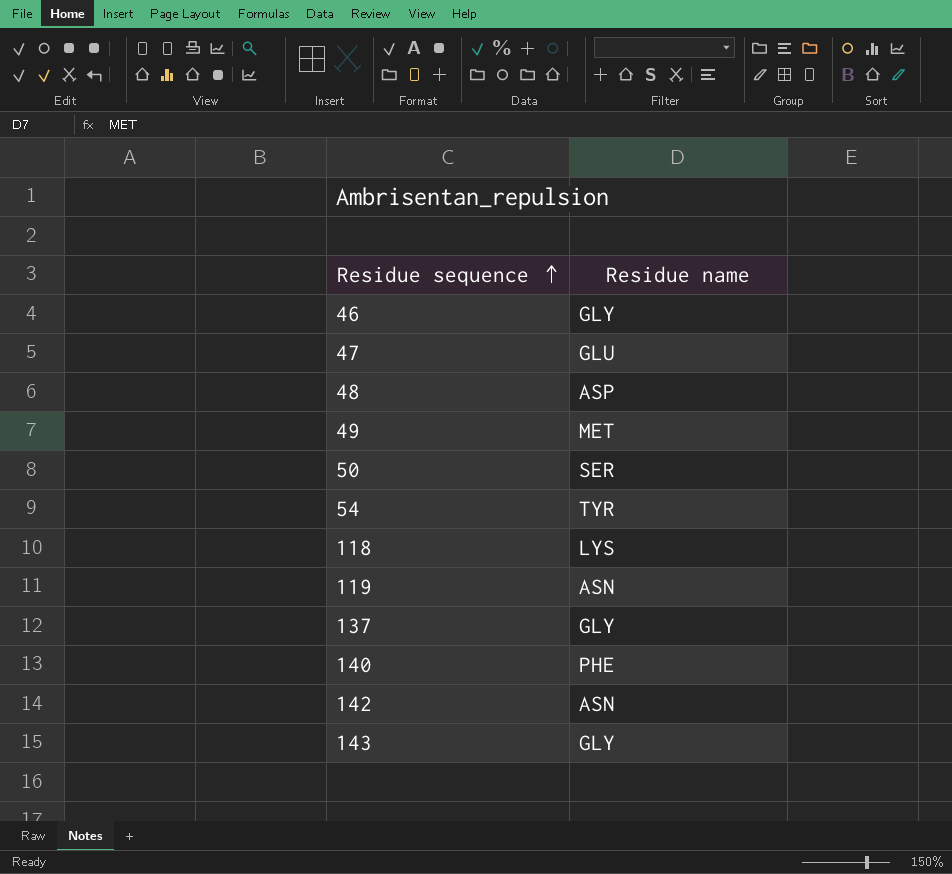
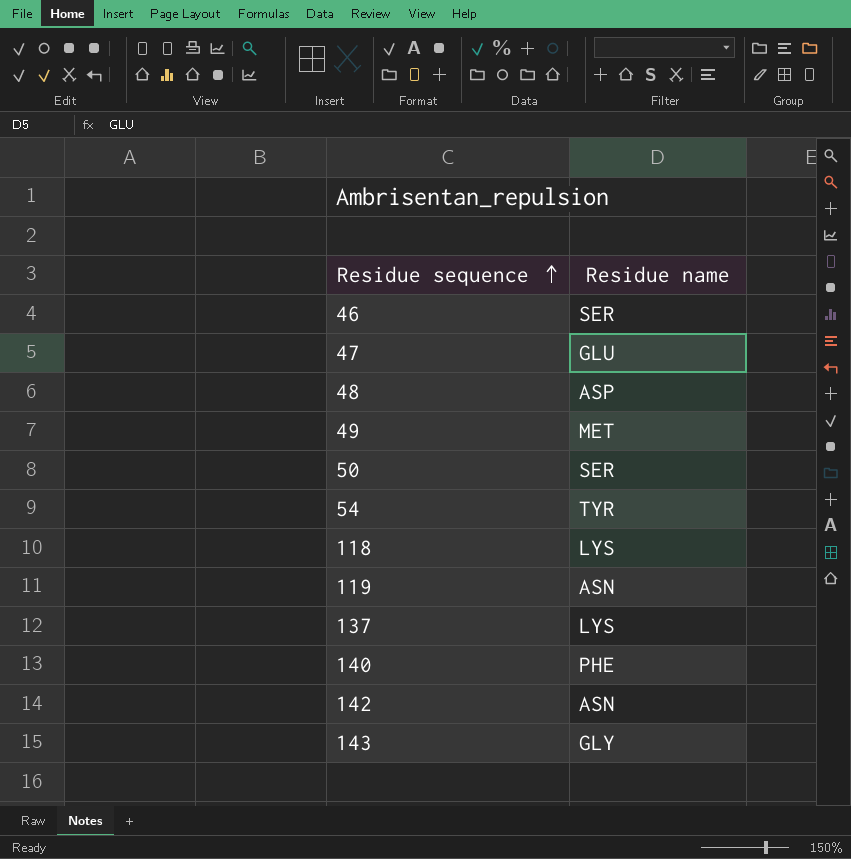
46 | Residue name: GLY -> SER
137 | Residue name: GLY -> LYS

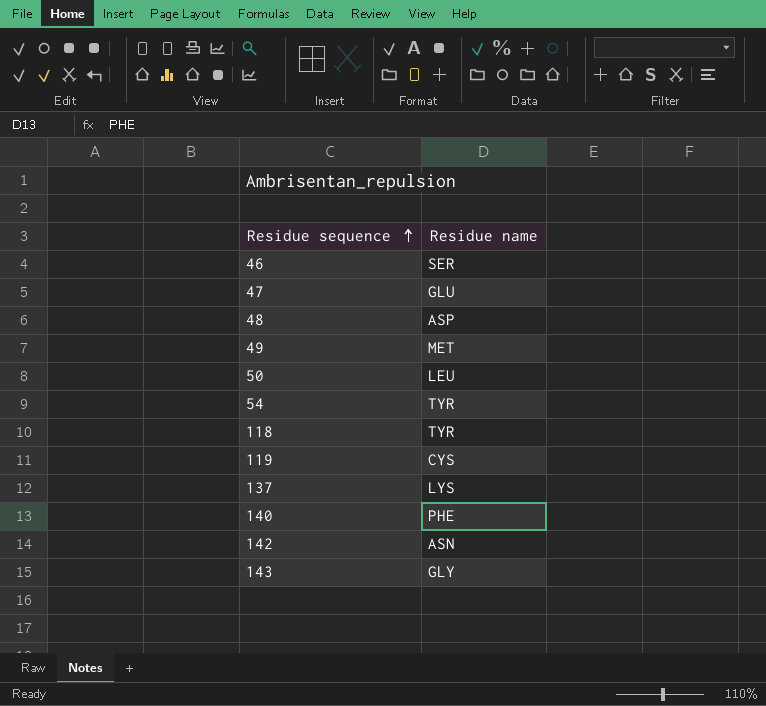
50 | Residue name: SER -> LEU
118 | Residue name: LYS -> TYR
119 | Residue name: ASN -> CYS

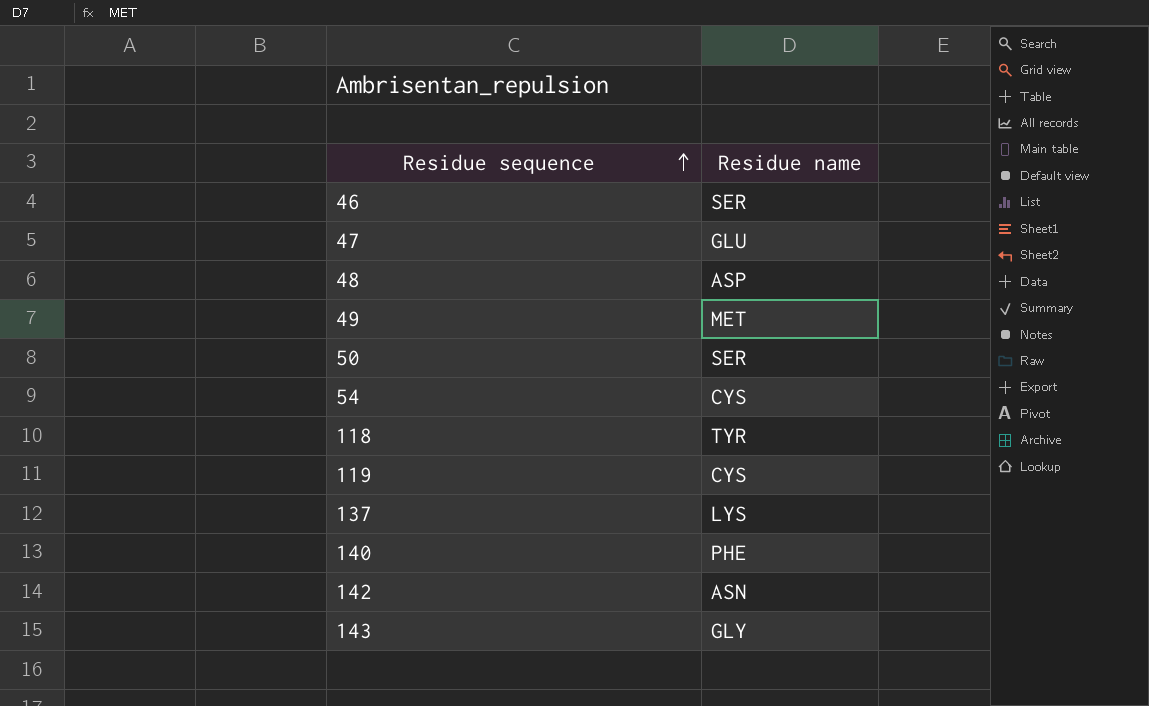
50 | Residue name: LEU -> SER
54 | Residue name: TYR -> CYS

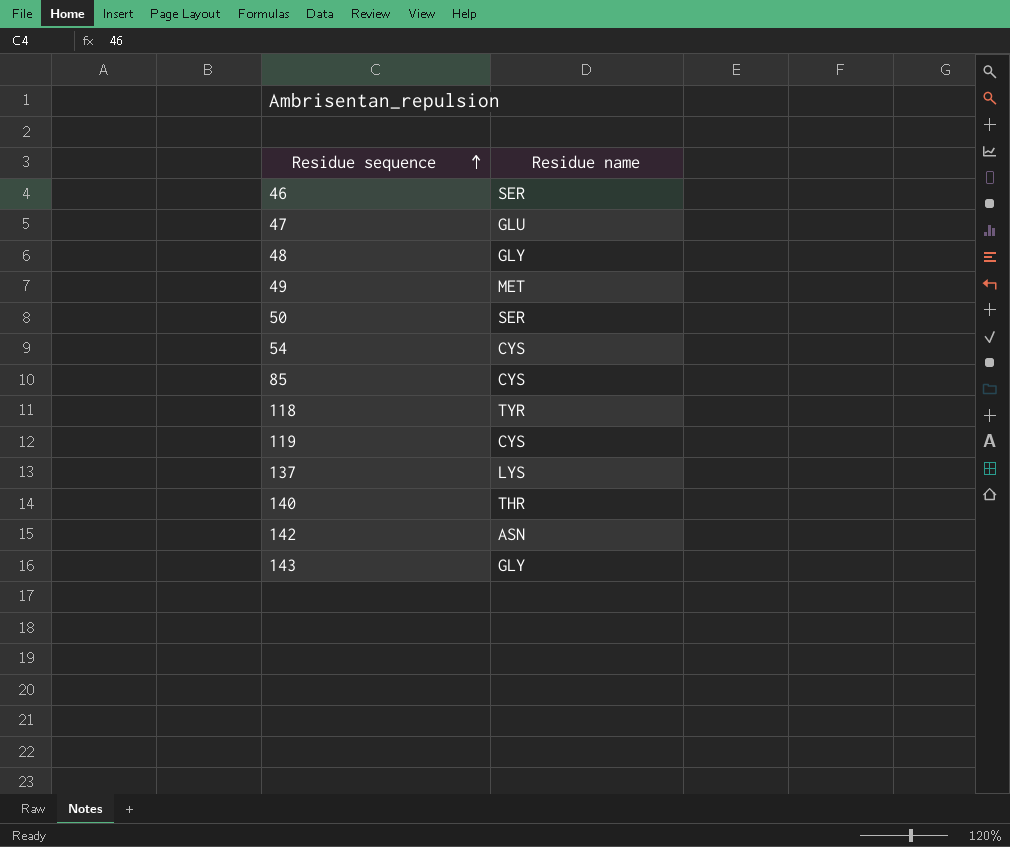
48 | Residue name: ASP -> GLY
row 85: none -> CYS
140 | Residue name: PHE -> THR

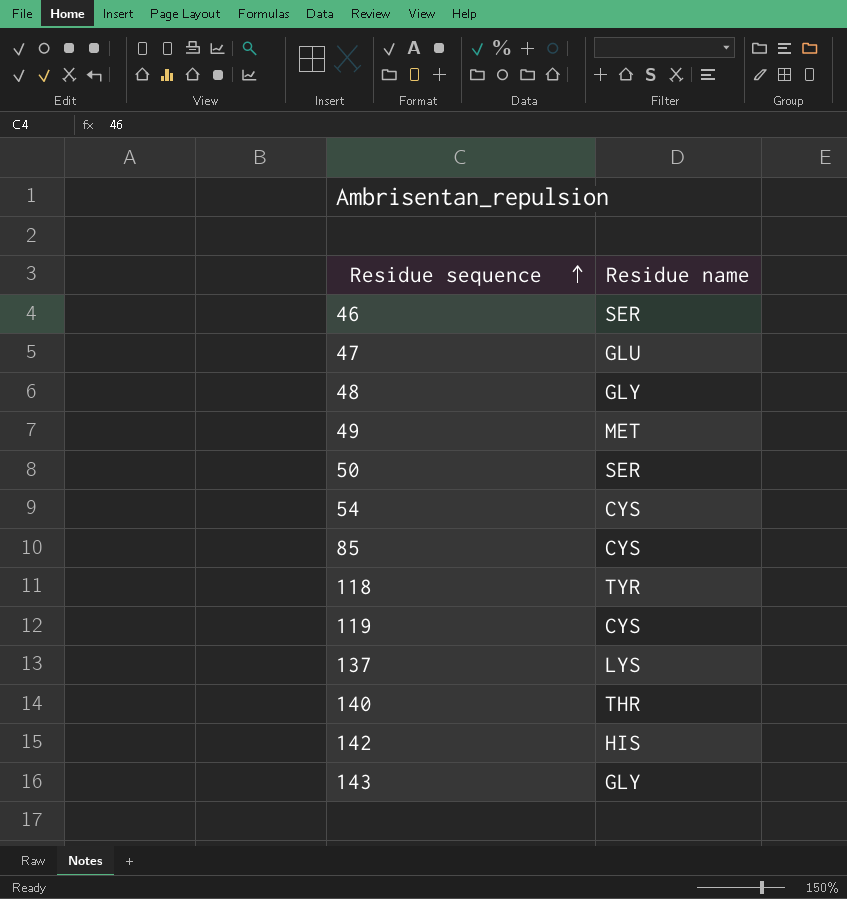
142 | Residue name: ASN -> HIS

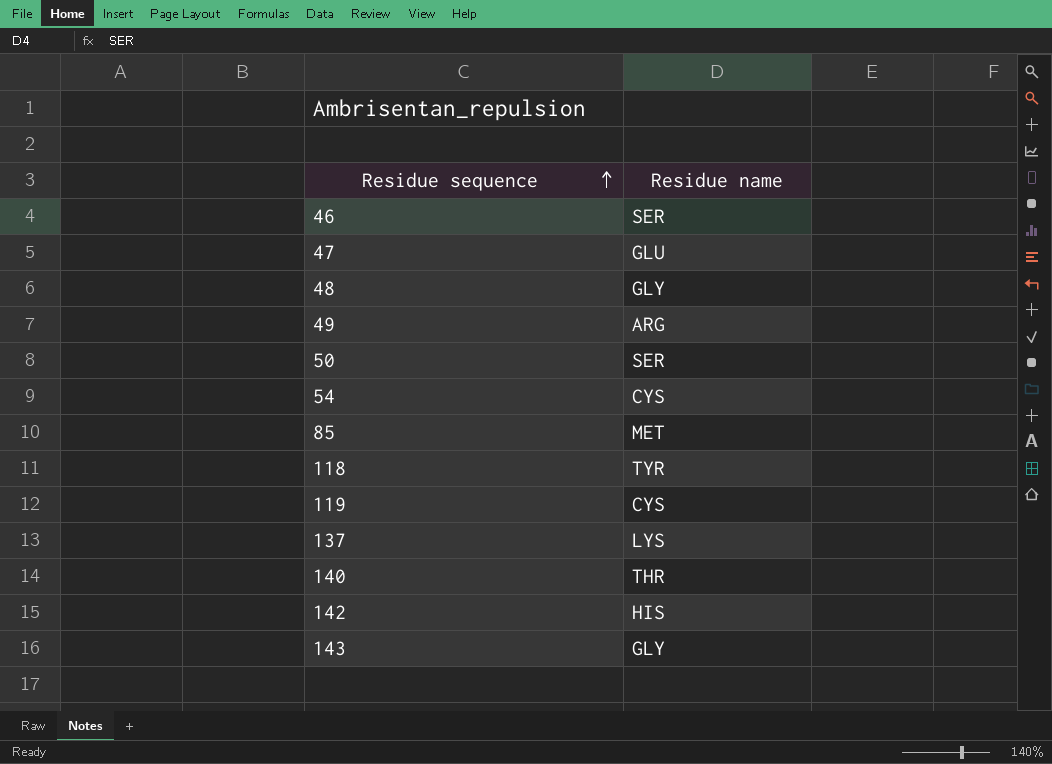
49 | Residue name: MET -> ARG
85 | Residue name: CYS -> MET

